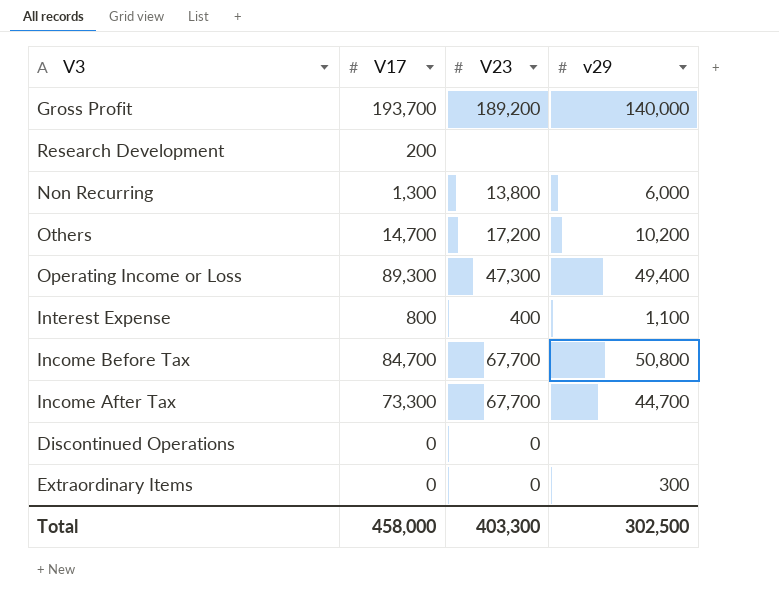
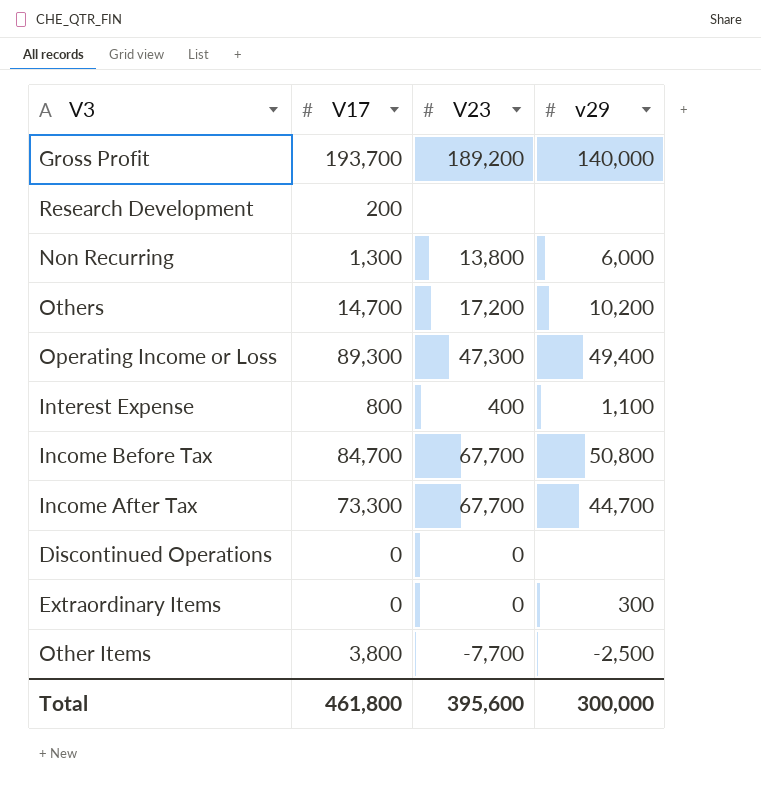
row Other Items: none -> 3,800 | -7,700 | -2,500
Total | V17: 458,000 -> 461,800
Total | V23: 403,300 -> 395,600
Total | v29: 302,500 -> 300,000

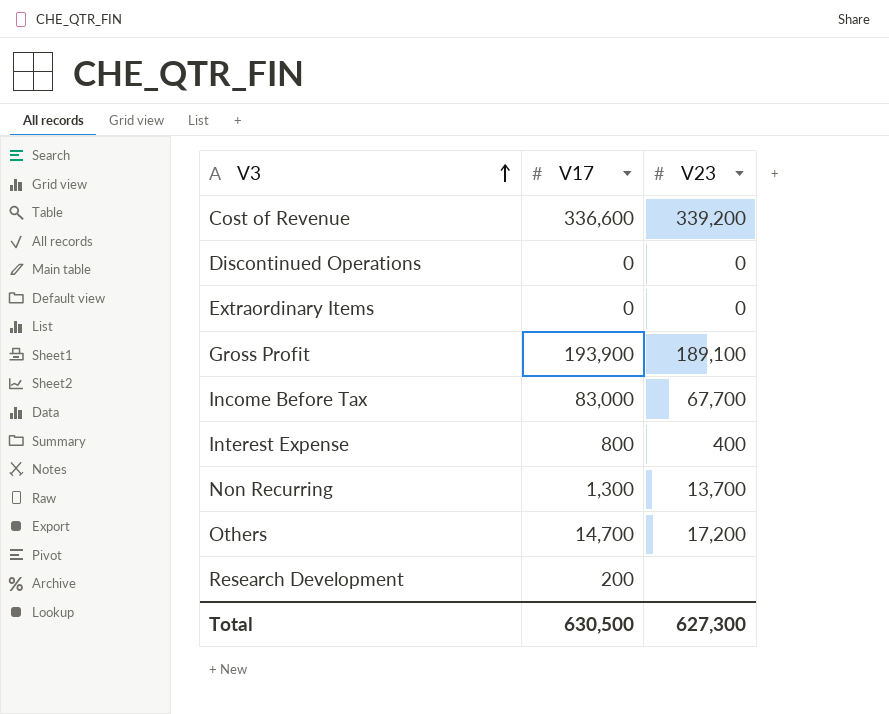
row order: none -> V3 ascending
column v29 | position: 4 -> none
row Operating Income or Loss: 89,300 | 47,300 | 49,400 -> none
row Income After Tax: 73,300 | 67,700 | 44,700 -> none
row Other Items: 3,800 | -7,700 | -2,500 -> none
row Cost of Revenue: none -> 336,600 | 339,200
Gross Profit | V17: 193,700 -> 193,900
Gross Profit | V23: 189,200 -> 189,100
Income Before Tax | V17: 84,700 -> 83,000
Non Recurring | V23: 13,800 -> 13,700
Total | V17: 461,800 -> 630,500
Total | V23: 395,600 -> 627,300

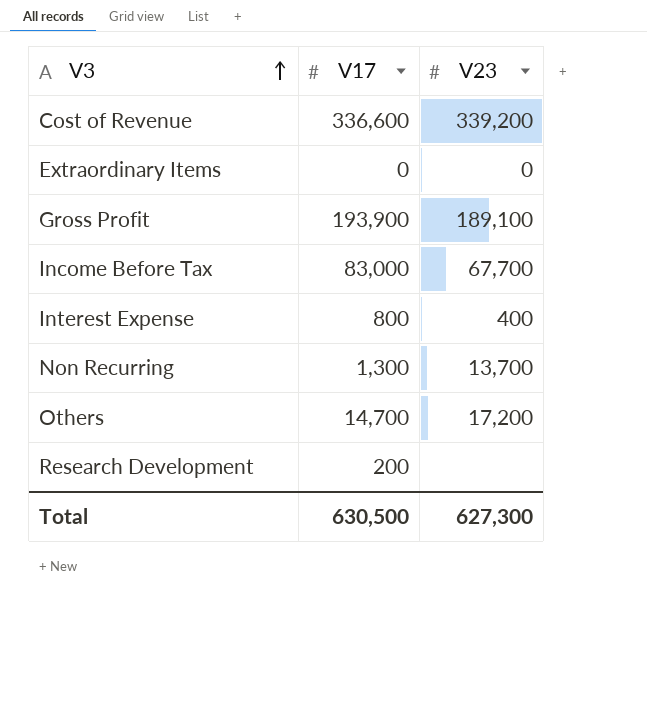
row Discontinued Operations: 0 | 0 -> none

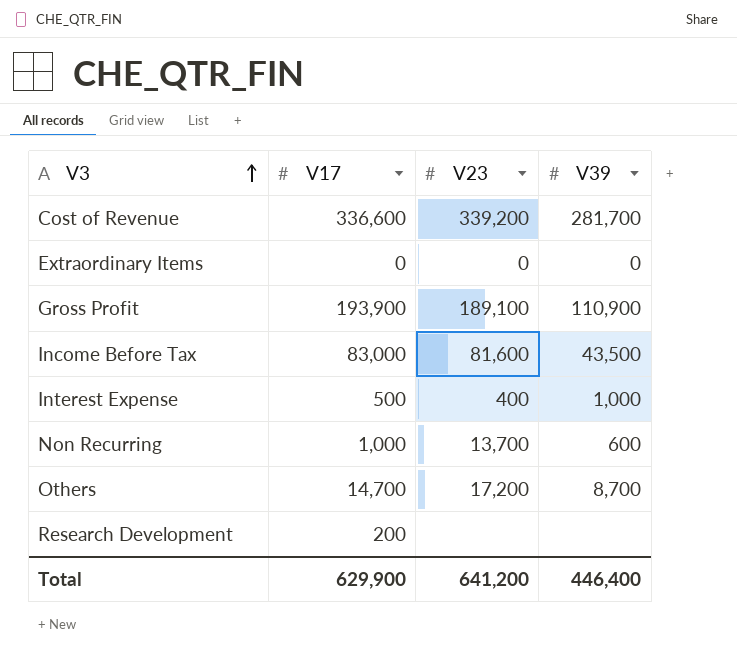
column V39 | position: none -> 4
Income Before Tax | V23: 67,700 -> 81,600
Interest Expense | V17: 800 -> 500
Non Recurring | V17: 1,300 -> 1,000
Total | V17: 630,500 -> 629,900
Total | V23: 627,300 -> 641,200

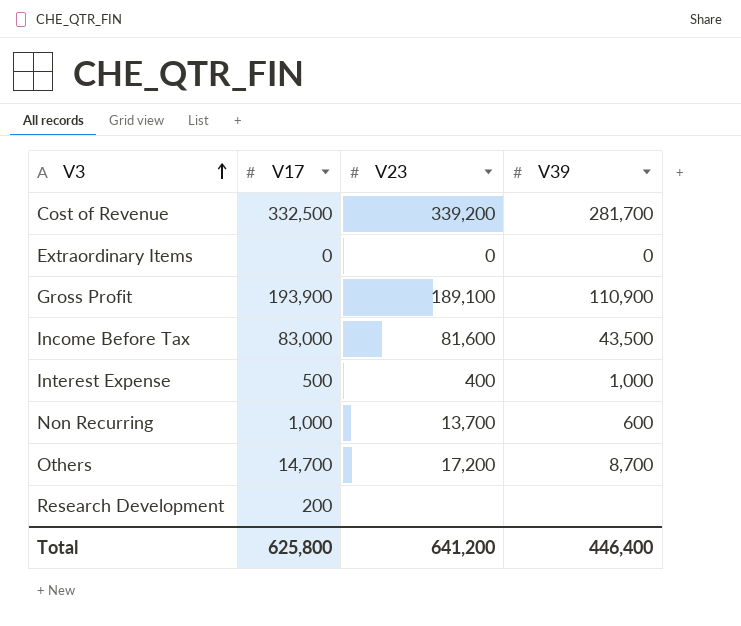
Cost of Revenue | V17: 336,600 -> 332,500
Total | V17: 629,900 -> 625,800

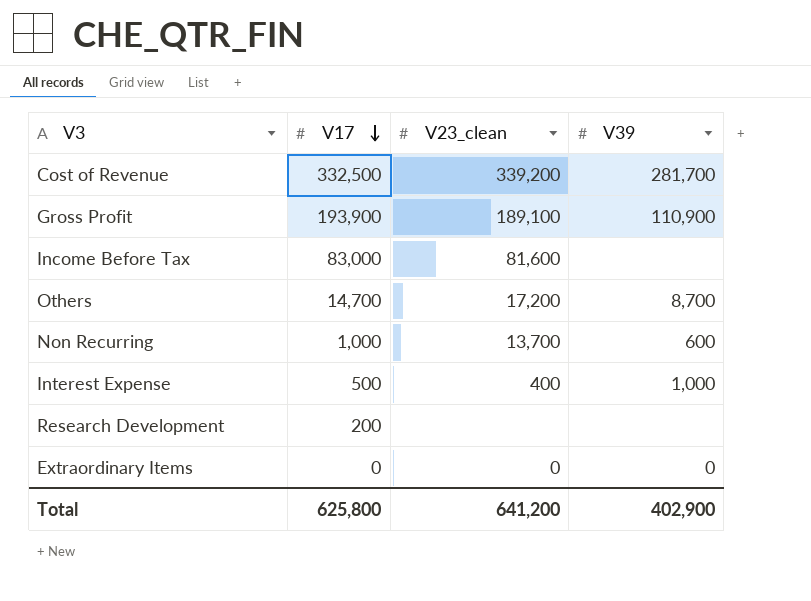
row order: V3 ascending -> V17 descending
column name: V23 -> V23_clean
Income Before Tax | V39: 43,500 -> none
Total | V39: 446,400 -> 402,900

